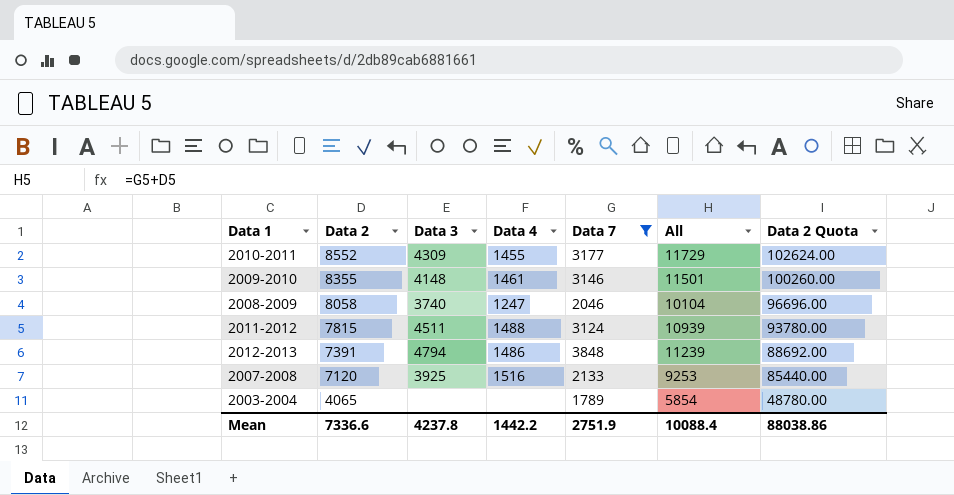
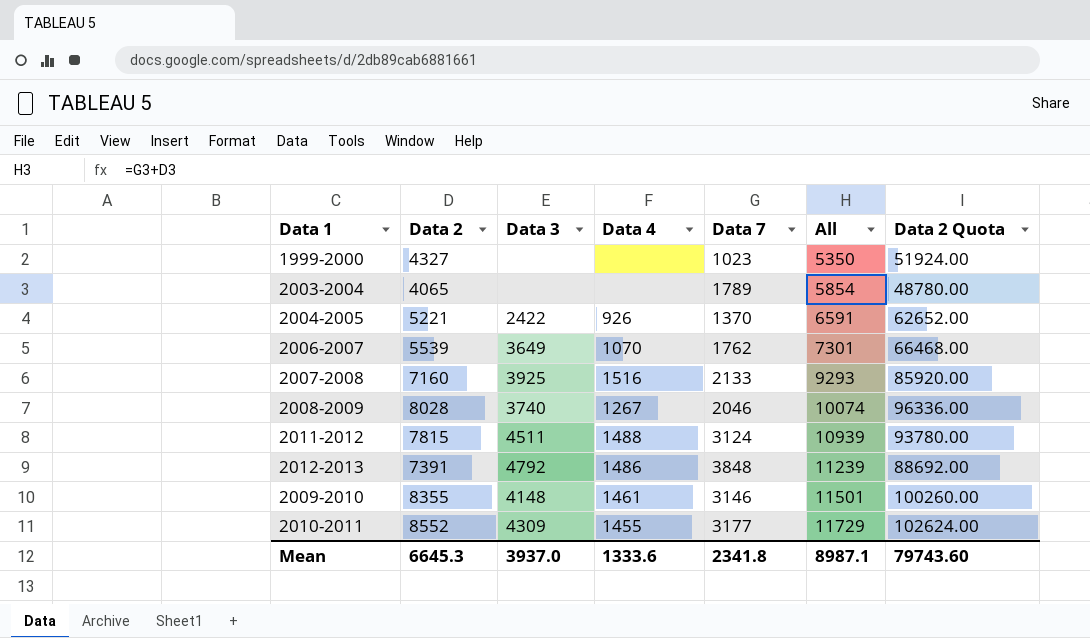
filter: Data 7 >= 1789 -> none
row order: Data 2 descending -> All ascending
2007-2008 | Data 2: 7120 -> 7160
2007-2008 | All: 9253 -> 9293
2007-2008 | Data 2 Quota: 85440.00 -> 85920.00
2008-2009 | Data 2: 8058 -> 8028
2008-2009 | Data 4: 1247 -> 1267
2008-2009 | All: 10104 -> 10074
2008-2009 | Data 2 Quota: 96696.00 -> 96336.00
2012-2013 | Data 3: 4794 -> 4792
Mean | Data 2: 7336.6 -> 6645.3
Mean | Data 3: 4237.8 -> 3937.0
Mean | Data 4: 1442.2 -> 1333.6
Mean | Data 7: 2751.9 -> 2341.8
Mean | All: 10088.4 -> 8987.1
Mean | Data 2 Quota: 88038.86 -> 79743.60

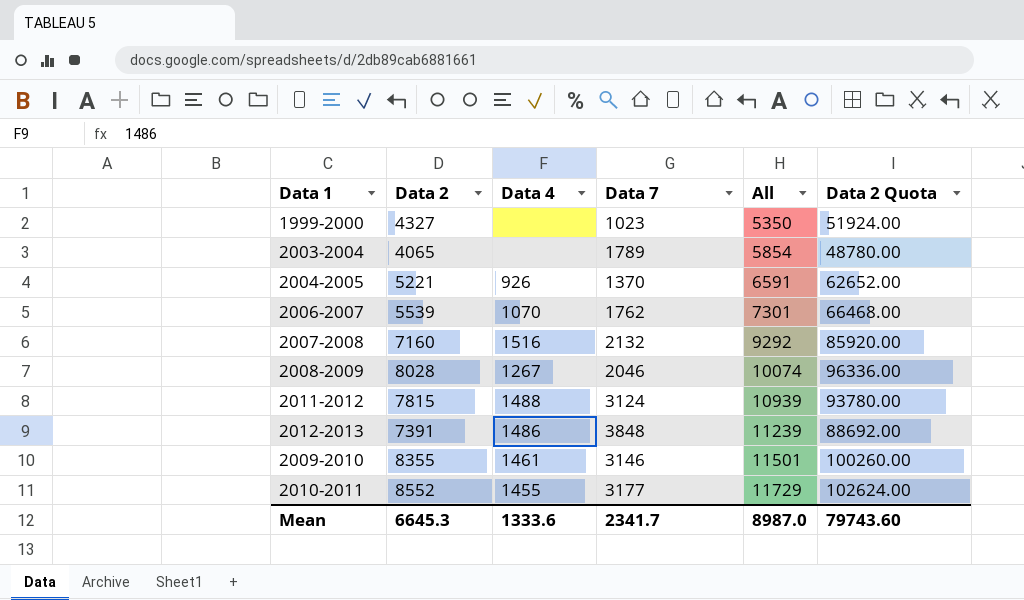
column Data 3 | position: 3 -> none
2007-2008 | Data 7: 2133 -> 2132
2007-2008 | All: 9293 -> 9292
Mean | Data 7: 2341.8 -> 2341.7
Mean | All: 8987.1 -> 8987.0

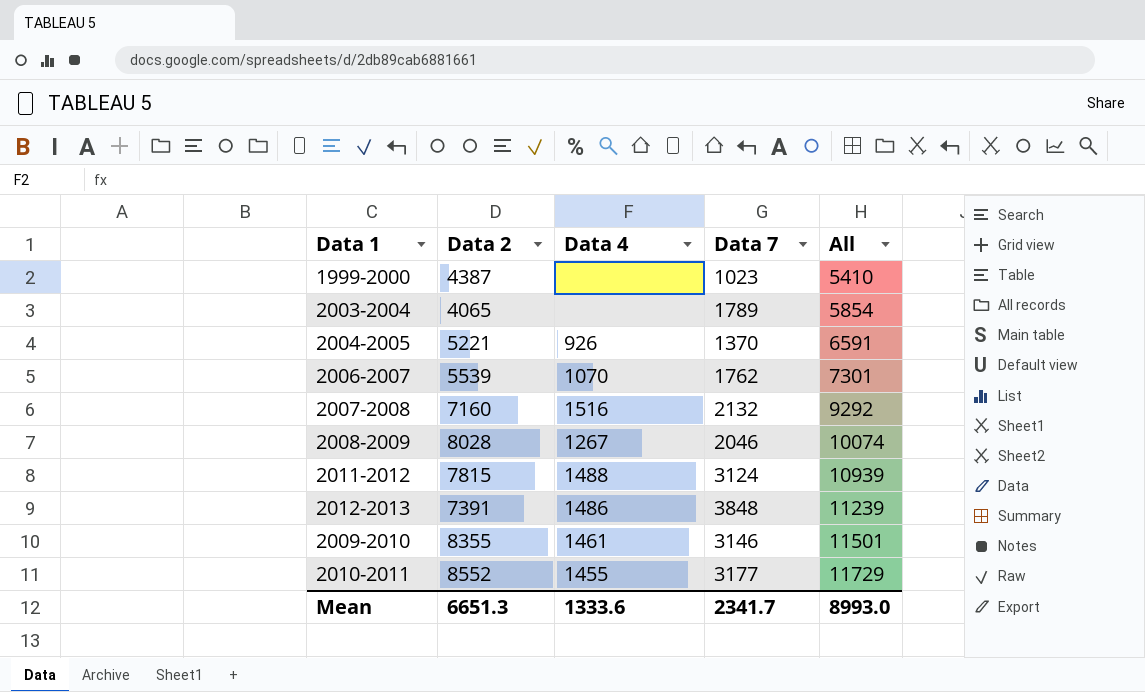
column Data 2 Quota | formula: [Data 2] * 12 -> none
1999-2000 | Data 2: 4327 -> 4387
1999-2000 | All: 5350 -> 5410
Mean | Data 2: 6645.3 -> 6651.3
Mean | All: 8987.0 -> 8993.0

